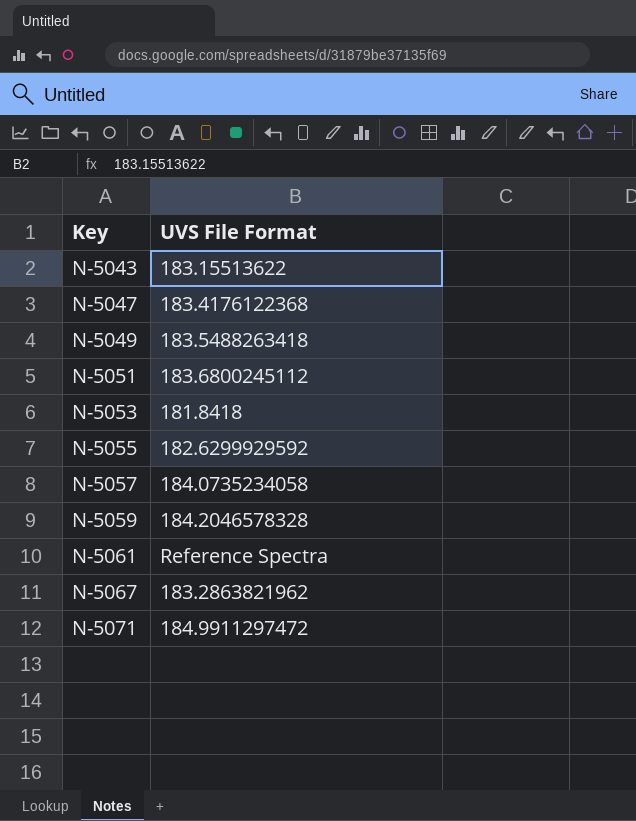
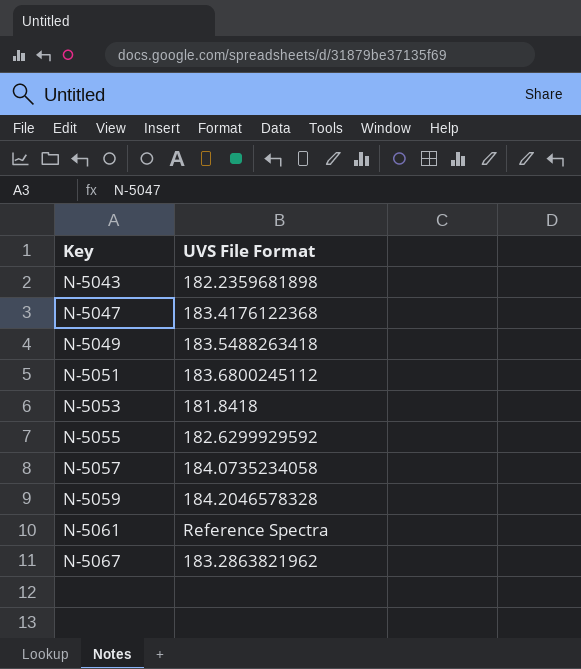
row N-5071: 184.9911297472 -> none
N-5043 | UVS File Format: 183.15513622 -> 182.2359681898

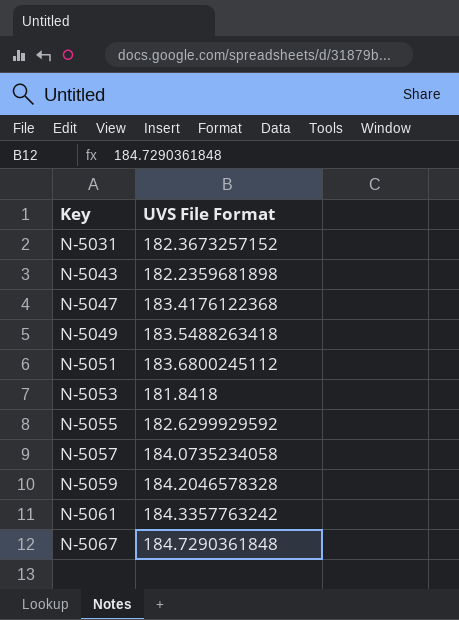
row N-5031: none -> 182.3673257152
N-5061 | UVS File Format: Reference Spectra -> 184.3357763242
N-5067 | UVS File Format: 183.2863821962 -> 184.7290361848

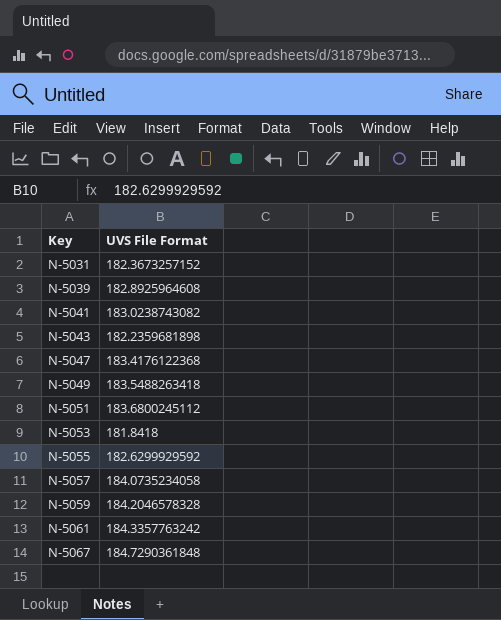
row N-5039: none -> 182.8925964608
row N-5041: none -> 183.0238743082

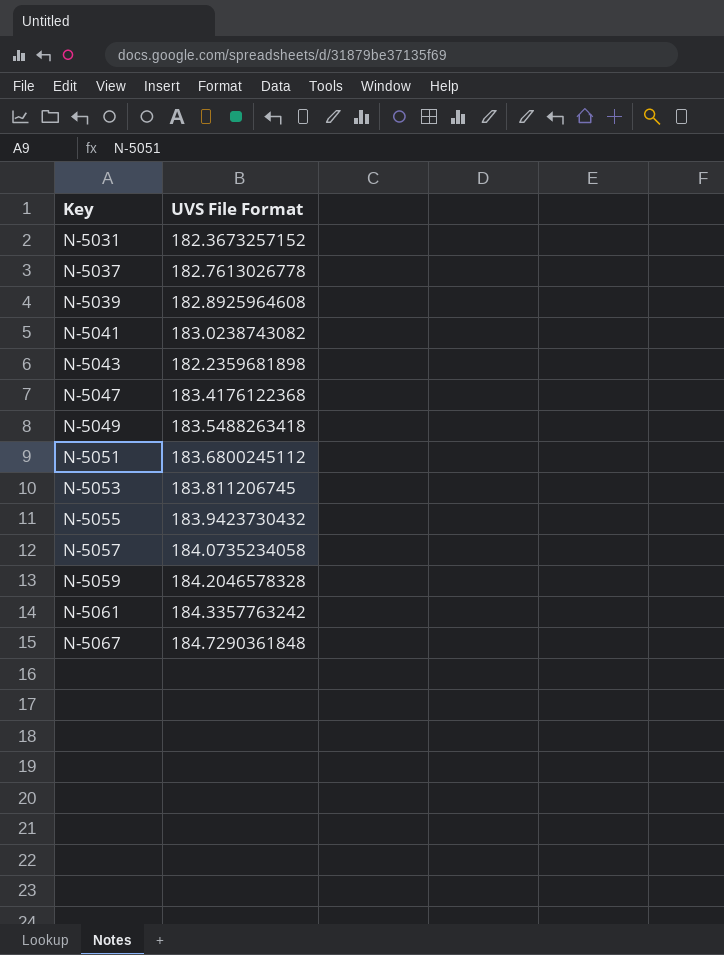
row N-5037: none -> 182.7613026778
N-5053 | UVS File Format: 181.8418 -> 183.811206745
N-5055 | UVS File Format: 182.6299929592 -> 183.9423730432

